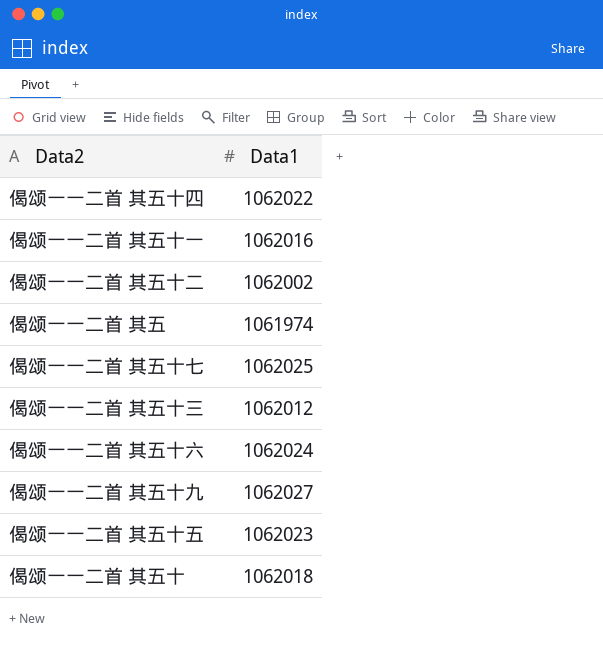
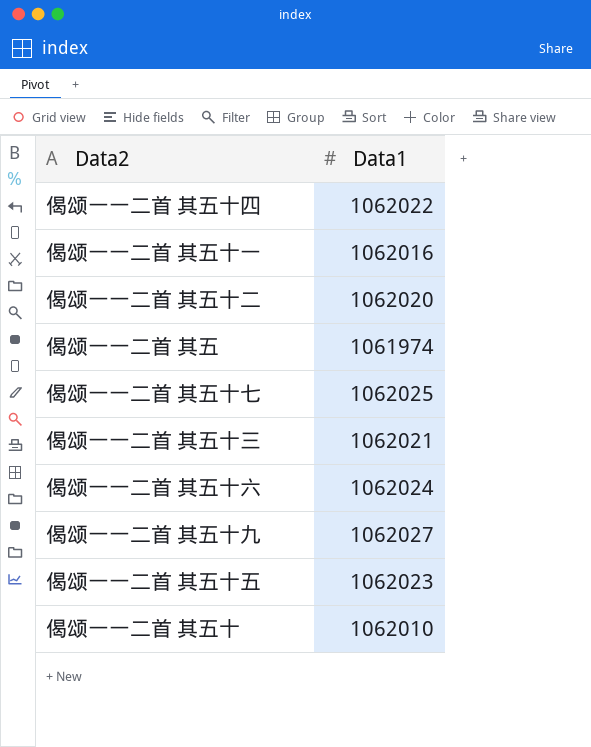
偈颂一一二首 其五十二 | Data1: 1062002 -> 1062020
偈颂一一二首 其五十三 | Data1: 1062012 -> 1062021
偈颂一一二首 其五十 | Data1: 1062018 -> 1062010

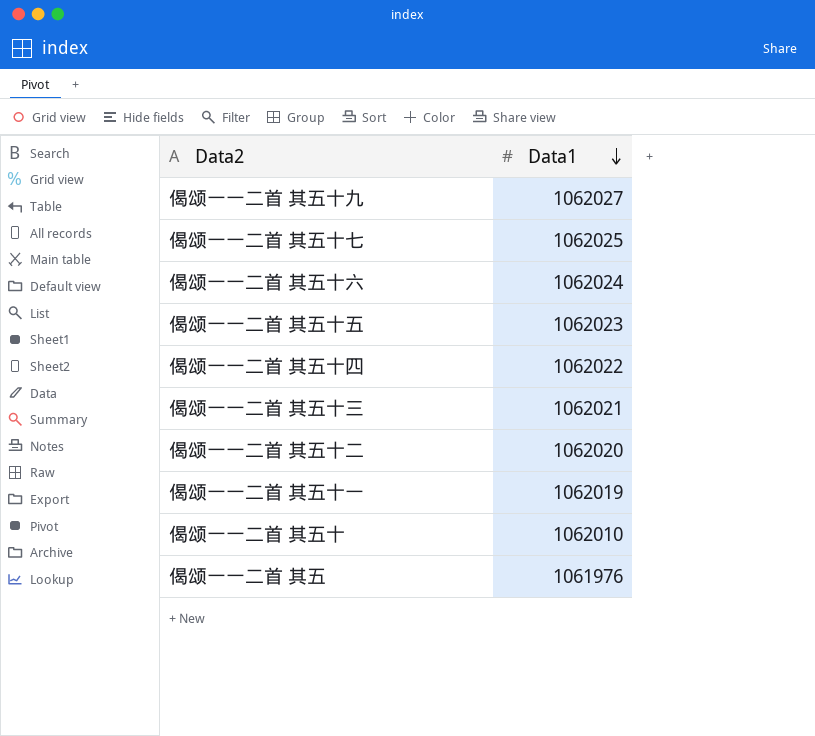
row order: none -> Data1 descending
偈颂一一二首 其五十一 | Data1: 1062016 -> 1062019
偈颂一一二首 其五 | Data1: 1061974 -> 1061976

